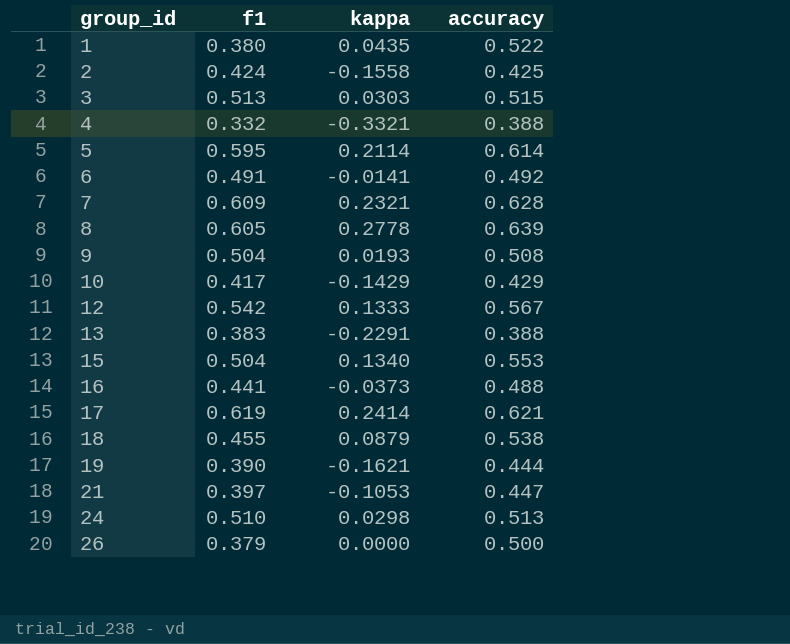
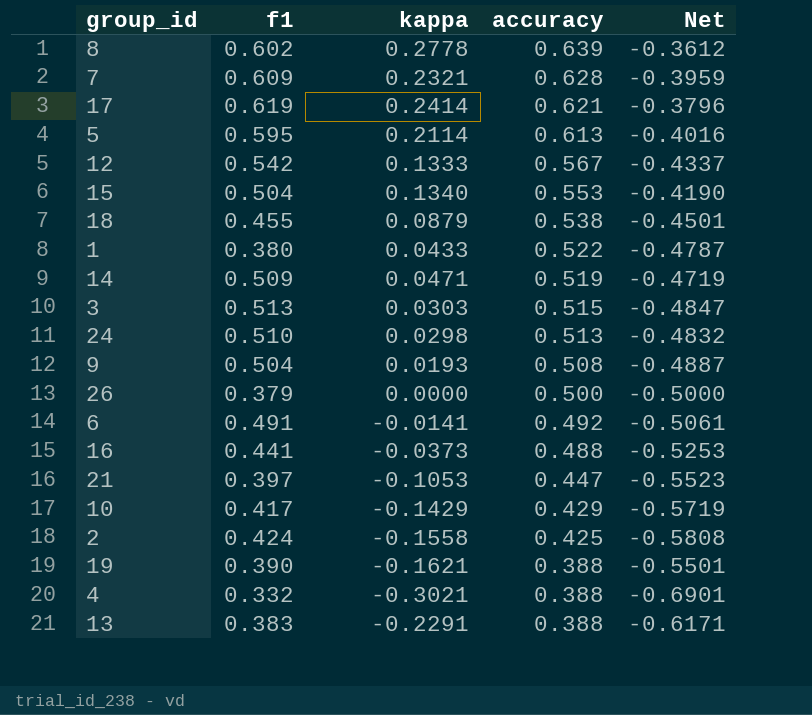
row order: group_id ascending -> accuracy descending
column Net | formula: none -> [kappa] - [accuracy]
8 | f1: 0.605 -> 0.602
5 | accuracy: 0.614 -> 0.613
1 | kappa: 0.0435 -> 0.0433
row 14: none -> 0.509 | 0.0471 | 0.519 | -0.4719
19 | accuracy: 0.444 -> 0.388
4 | kappa: -0.3321 -> -0.3021

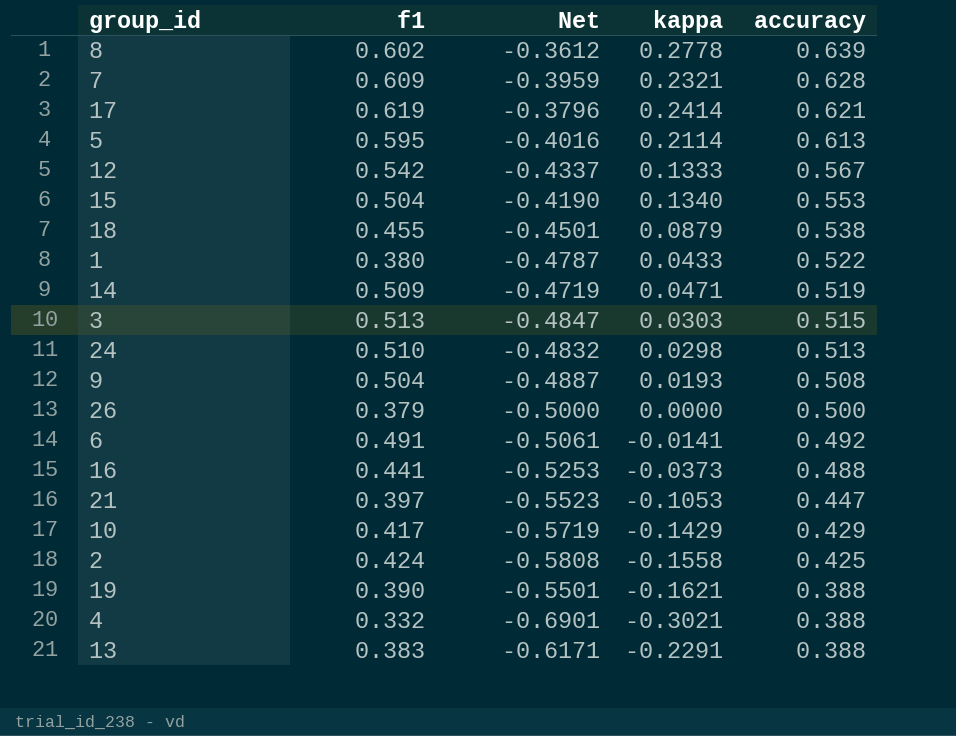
column Net | position: 5 -> 3

